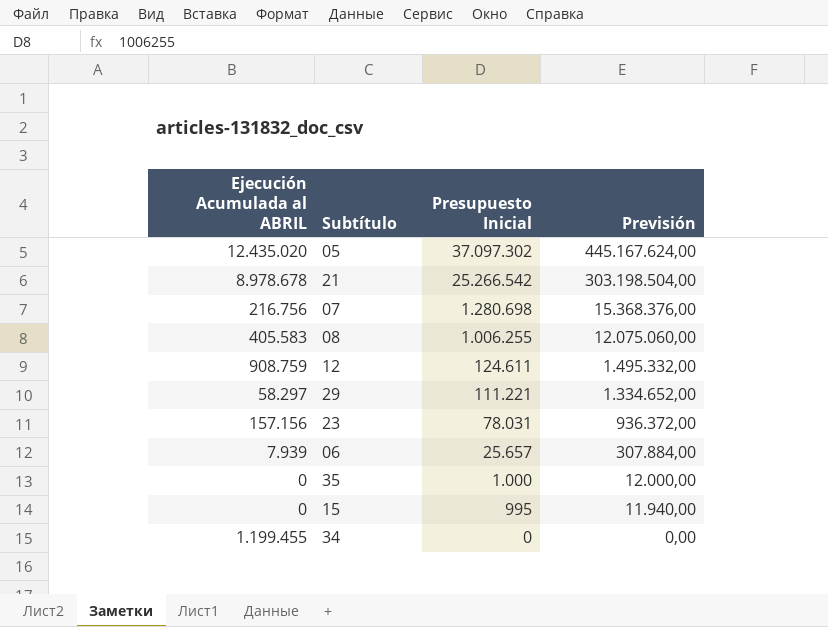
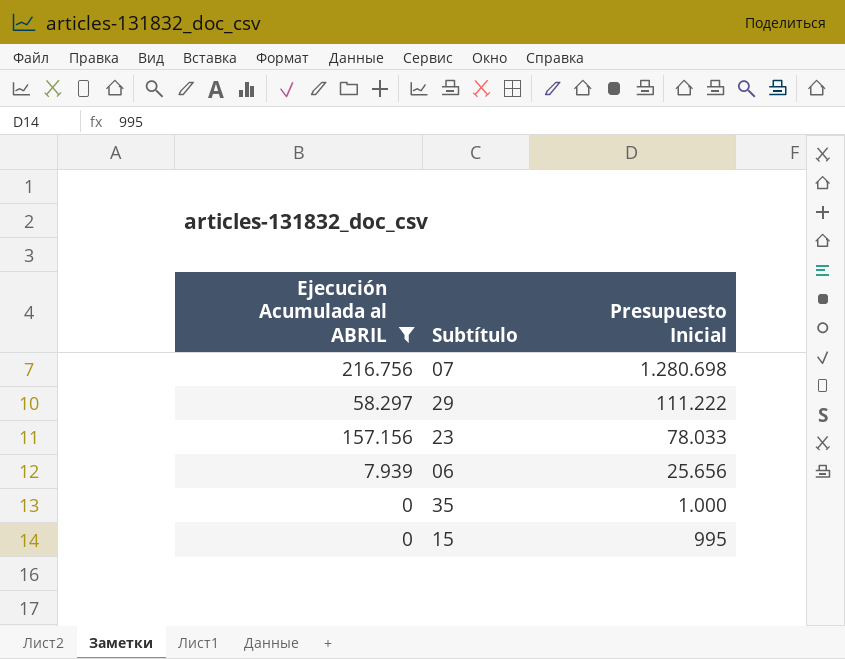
filter: none -> Ejecución Acumulada al ABRIL <= 216.756
column Previsión | formula: [Presupuesto Inicial] * 12 -> none
29 | Presupuesto Inicial: 111.221 -> 111.222
23 | Presupuesto Inicial: 78.031 -> 78.033
06 | Presupuesto Inicial: 25.657 -> 25.656

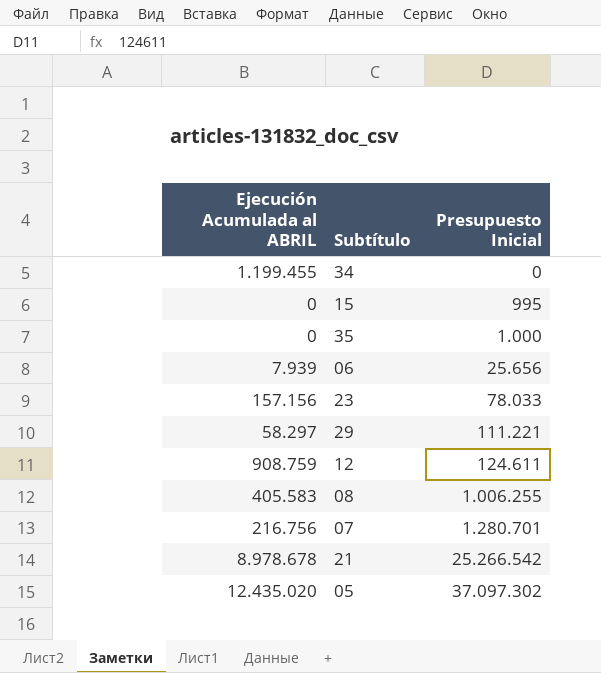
filter: Ejecución Acumulada al ABRIL <= 216.756 -> none
row order: Presupuesto Inicial descending -> Presupuesto Inicial ascending
29 | Presupuesto Inicial: 111.222 -> 111.221
07 | Presupuesto Inicial: 1.280.698 -> 1.280.701

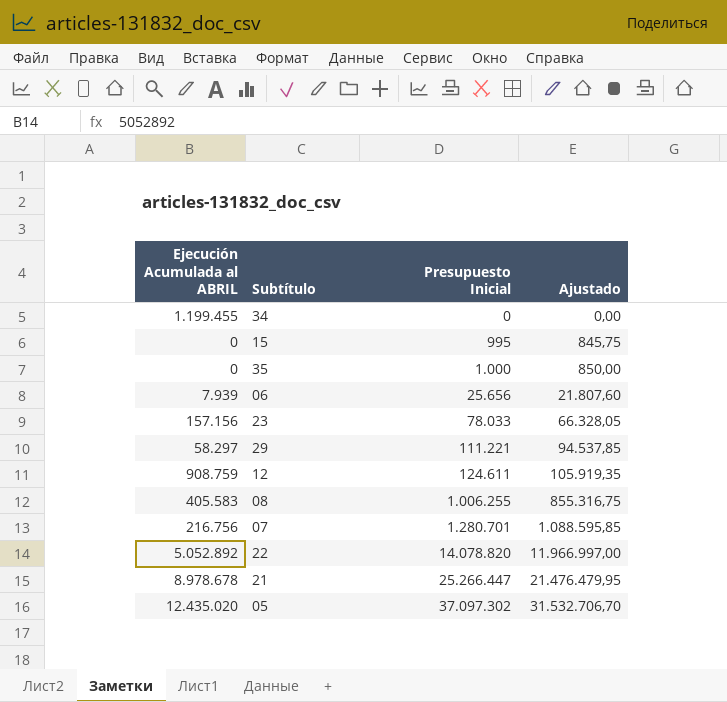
column Ajustado | formula: none -> [Presupuesto Inicial] * 0,85
row 22: none -> 5.052.892 | 14.078.820 | 11.966.997,00
21 | Presupuesto Inicial: 25.266.542 -> 25.266.447

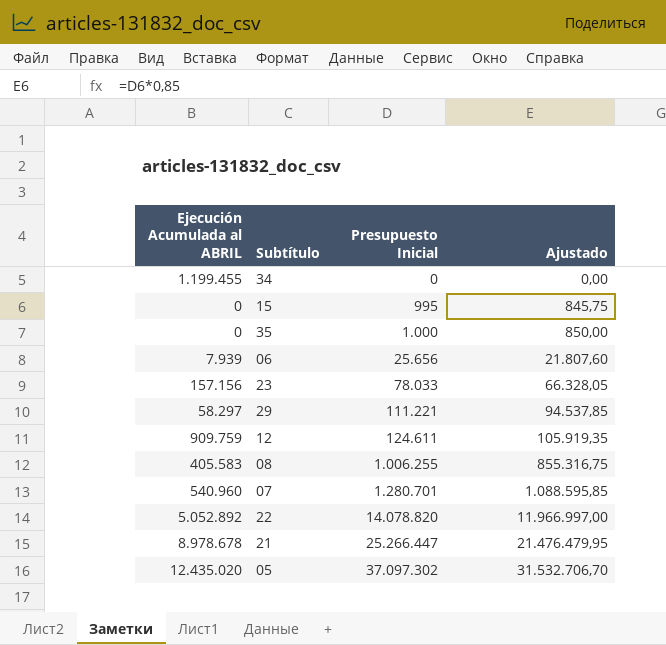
12 | Ejecución Acumulada al ABRIL: 908.759 -> 909.759
07 | Ejecución Acumulada al ABRIL: 216.756 -> 540.960

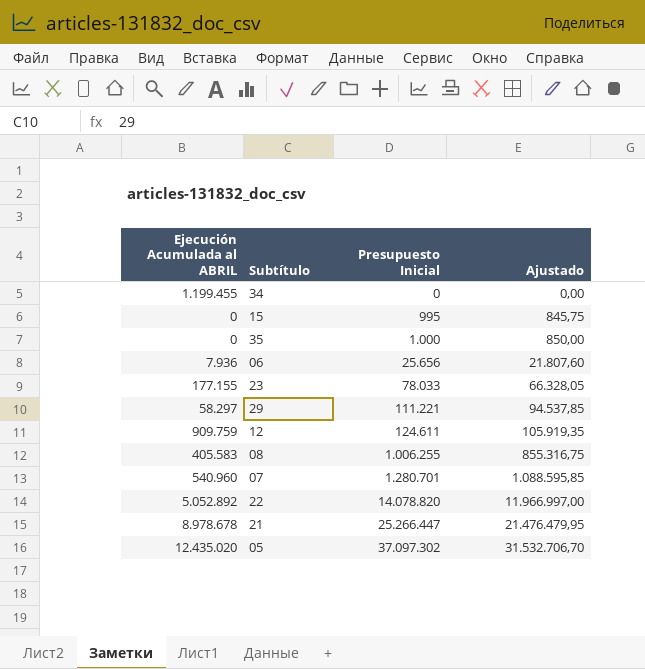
06 | Ejecución Acumulada al ABRIL: 7.939 -> 7.936
23 | Ejecución Acumulada al ABRIL: 157.156 -> 177.155

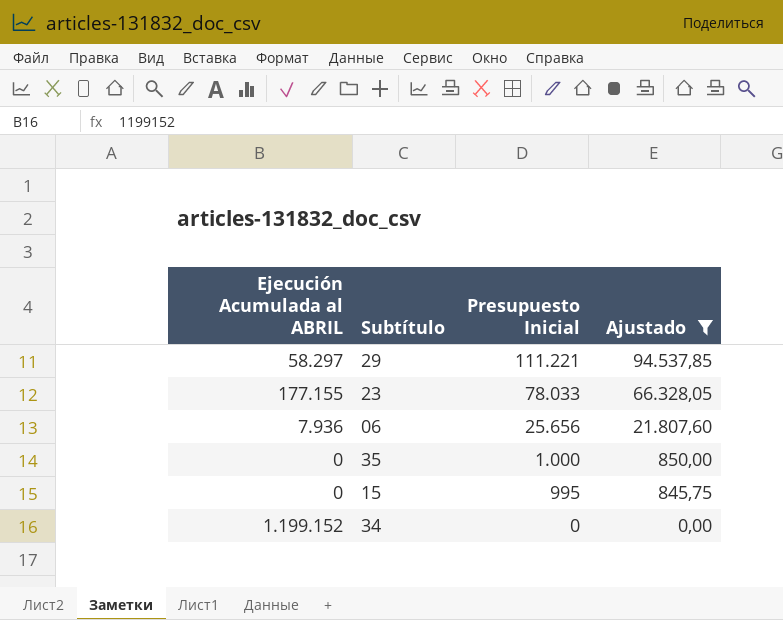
filter: none -> Ajustado <= 94.537,85
row order: Presupuesto Inicial ascending -> Presupuesto Inicial descending
34 | Ejecución Acumulada al ABRIL: 1.199.455 -> 1.199.152

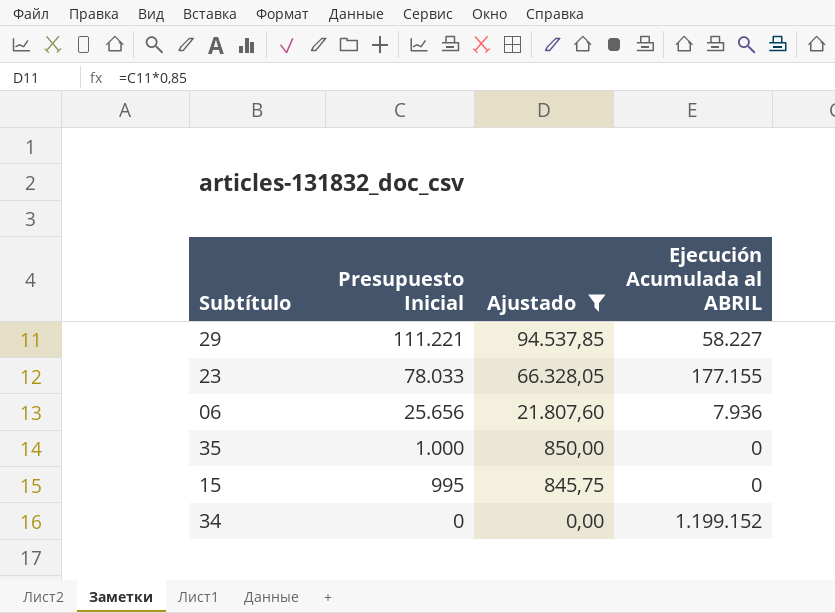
column Ejecución Acumulada al ABRIL | position: 1 -> 4
29 | Ejecución Acumulada al ABRIL: 58.297 -> 58.227

